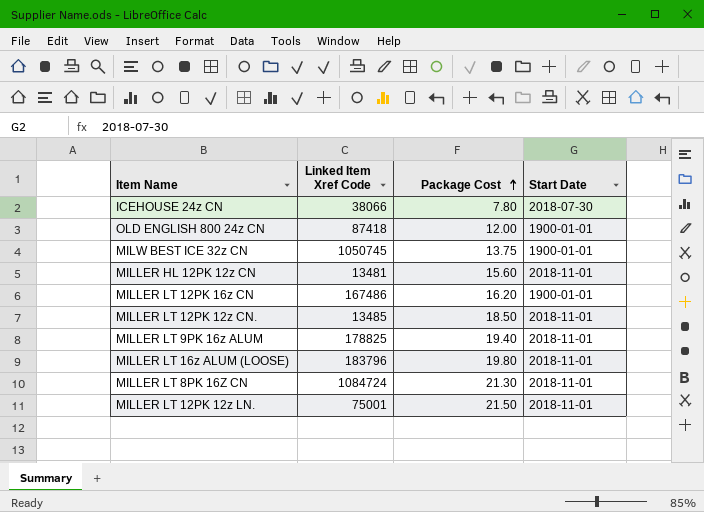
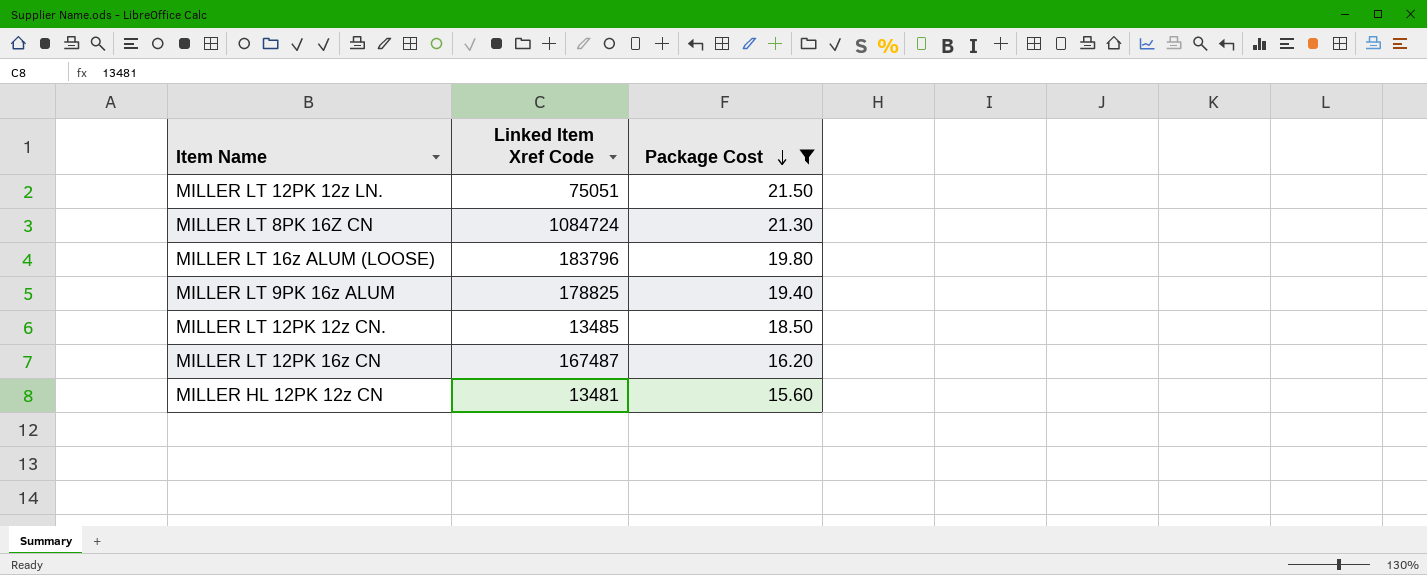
filter: none -> Package Cost >= 15.60
row order: Package Cost ascending -> Package Cost descending
column Start Date | position: 4 -> none
MILLER LT 12PK 12z LN. | Linked Item Xref Code: 75001 -> 75051
MILLER LT 12PK 16z CN | Linked Item Xref Code: 167486 -> 167487

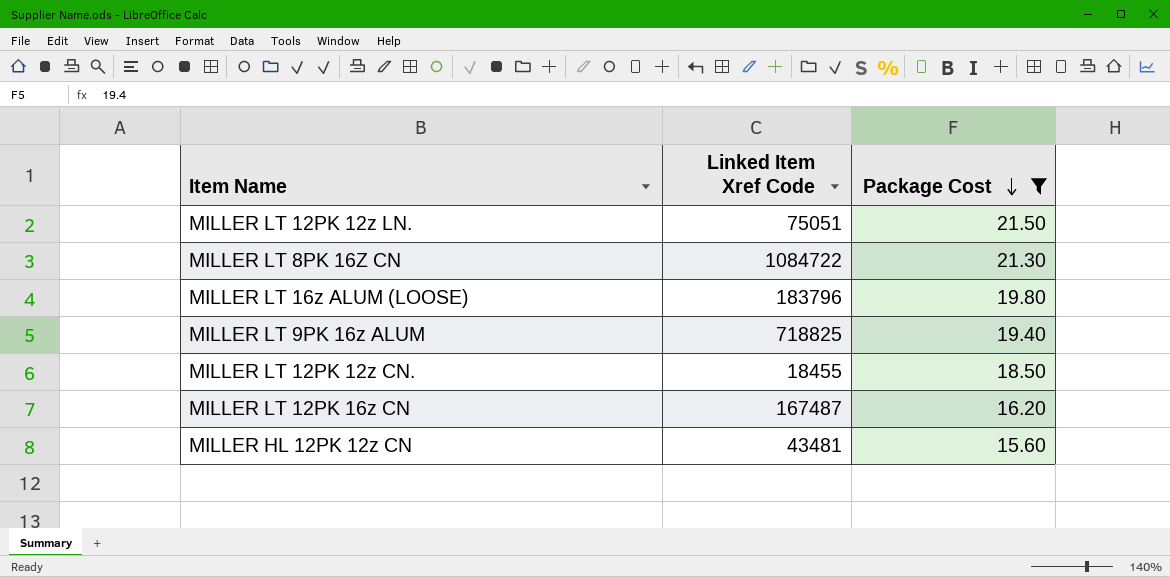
MILLER LT 8PK 16Z CN | Linked Item Xref Code: 1084724 -> 1084722
MILLER LT 9PK 16z ALUM | Linked Item Xref Code: 178825 -> 718825
MILLER LT 12PK 12z CN. | Linked Item Xref Code: 13485 -> 18455
MILLER HL 12PK 12z CN | Linked Item Xref Code: 13481 -> 43481

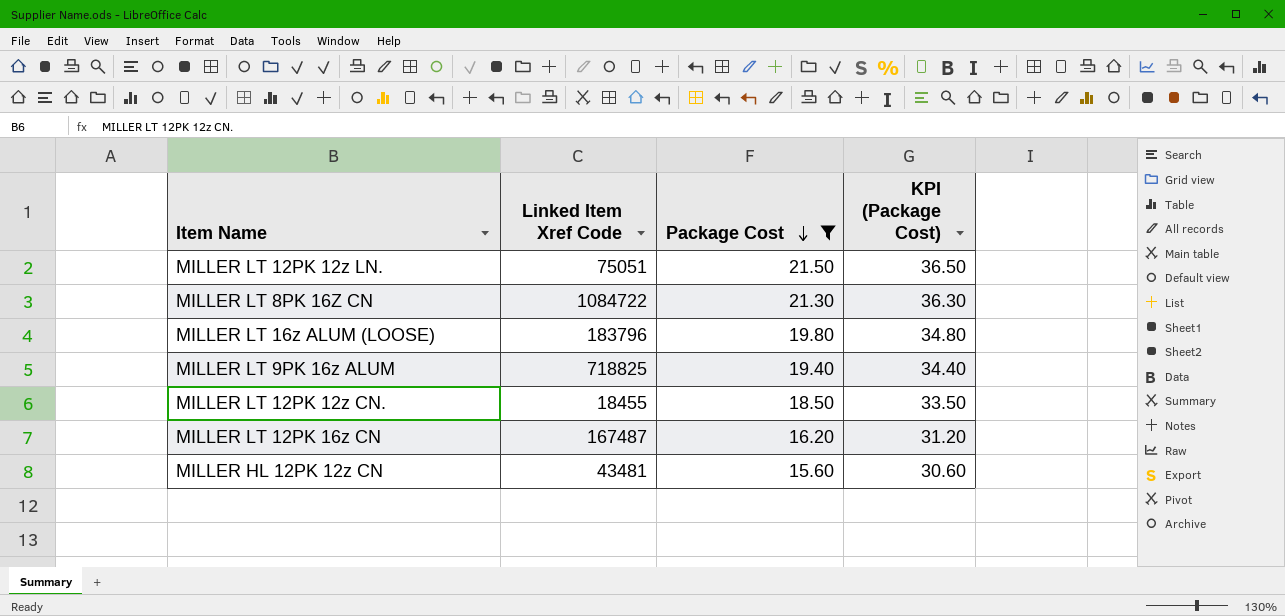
column KPI (Package Cost) | formula: none -> [Package Cost] + 15

